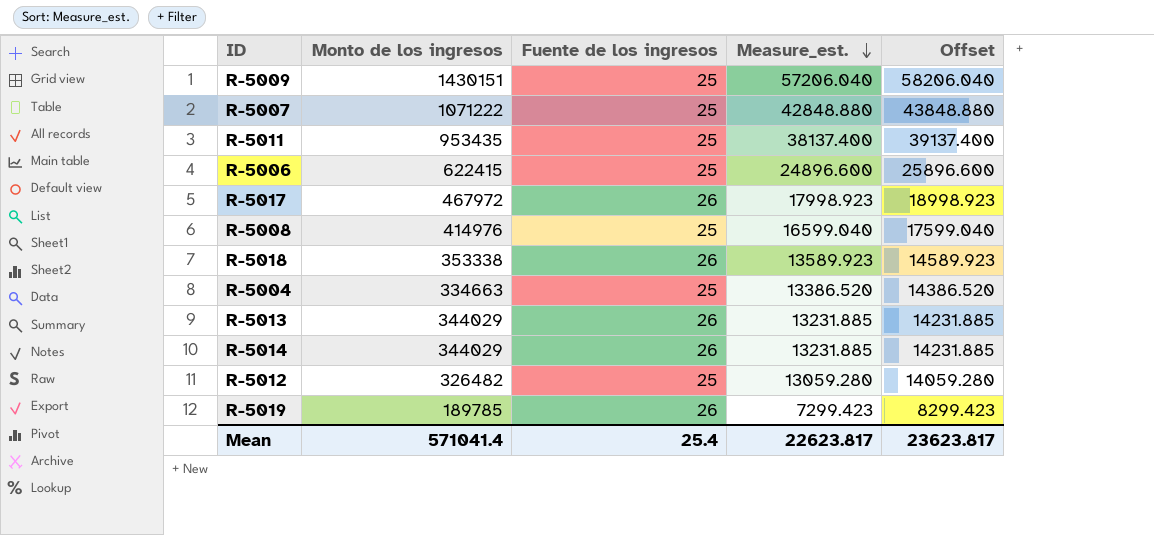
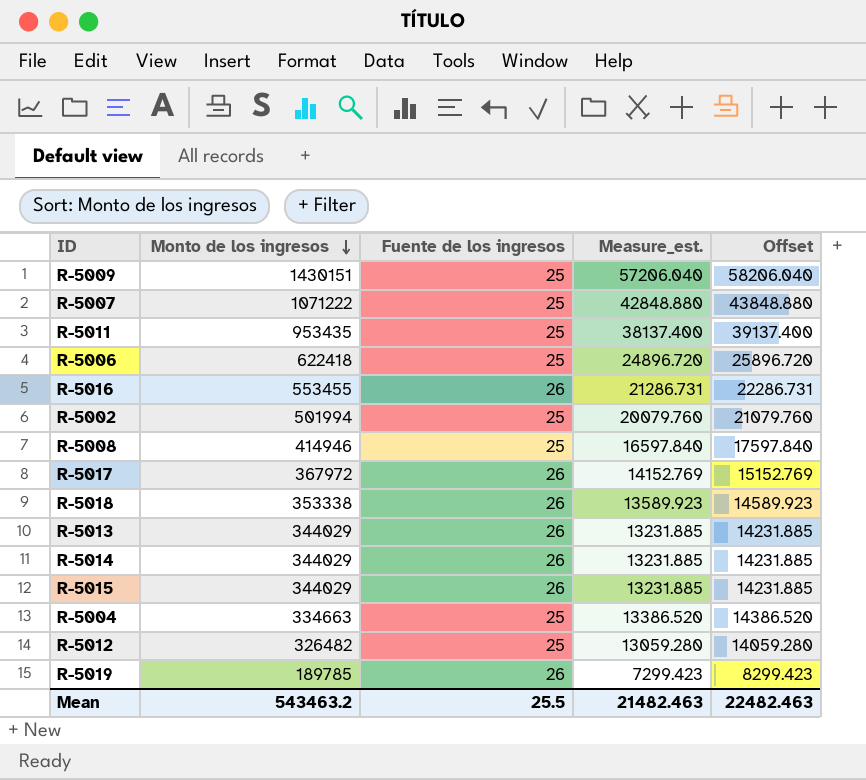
row order: Measure_est. descending -> Monto de los ingresos descending
R-5006 | Monto de los ingresos: 622415 -> 622418
R-5006 | Measure_est.: 24896.600 -> 24896.720
R-5006 | Offset: 25896.600 -> 25896.720
row R-5016: none -> 553455 | 26 | 21286.731 | 22286.731
row R-5002: none -> 501994 | 25 | 20079.760 | 21079.760
R-5008 | Monto de los ingresos: 414976 -> 414946
R-5008 | Measure_est.: 16599.040 -> 16597.840
R-5008 | Offset: 17599.040 -> 17597.840
R-5017 | Monto de los ingresos: 467972 -> 367972
R-5017 | Measure_est.: 17998.923 -> 14152.769
R-5017 | Offset: 18998.923 -> 15152.769
row R-5015: none -> 344029 | 26 | 13231.885 | 14231.885
Mean | Monto de los ingresos: 571041.4 -> 543463.2
Mean | Fuente de los ingresos: 25.4 -> 25.5
Mean | Measure_est.: 22623.817 -> 21482.463
Mean | Offset: 23623.817 -> 22482.463

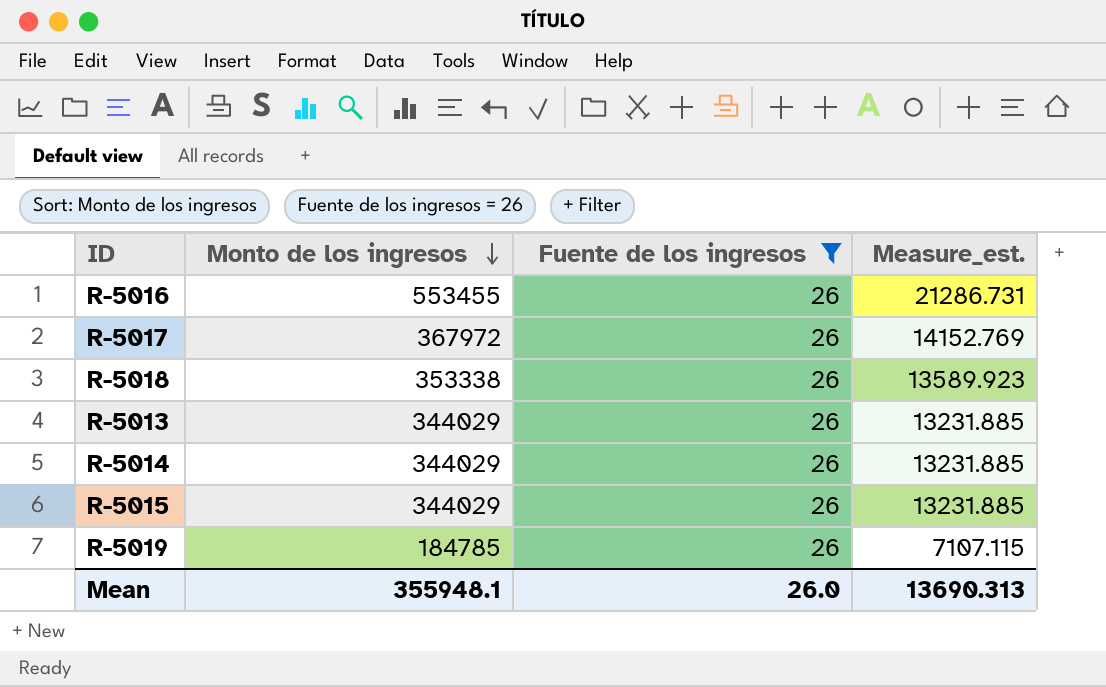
filter: none -> Fuente de los ingresos = 26
column Offset | formula: [Measure_est.] + 1000 -> none
R-5019 | Monto de los ingresos: 189785 -> 184785
R-5019 | Measure_est.: 7299.423 -> 7107.115
Mean | Monto de los ingresos: 543463.2 -> 355948.1
Mean | Fuente de los ingresos: 25.5 -> 26.0
Mean | Measure_est.: 21482.463 -> 13690.313

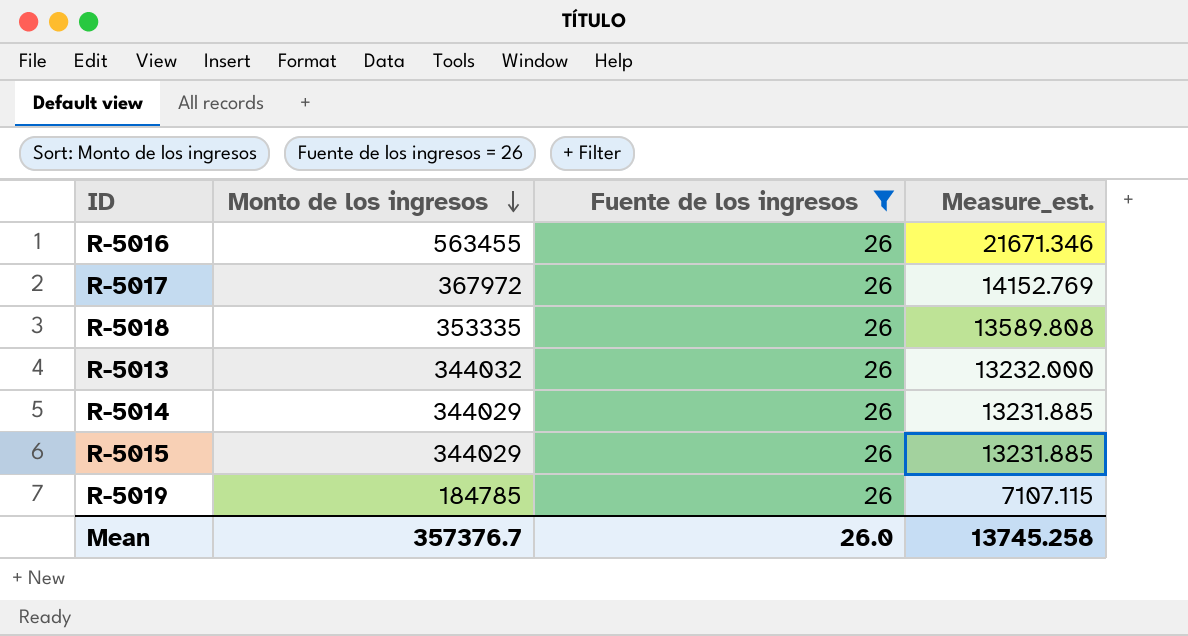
R-5016 | Monto de los ingresos: 553455 -> 563455
R-5016 | Measure_est.: 21286.731 -> 21671.346
R-5018 | Monto de los ingresos: 353338 -> 353335
R-5018 | Measure_est.: 13589.923 -> 13589.808
R-5013 | Monto de los ingresos: 344029 -> 344032
R-5013 | Measure_est.: 13231.885 -> 13232.000
Mean | Monto de los ingresos: 355948.1 -> 357376.7
Mean | Measure_est.: 13690.313 -> 13745.258

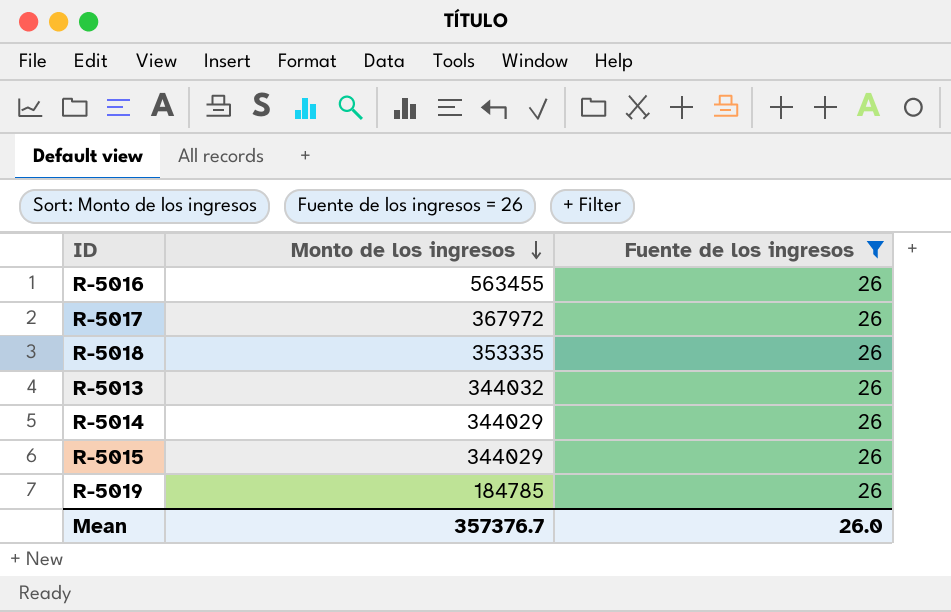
column Measure_est. | formula: [Monto de los ingresos] / [Fuente de los ingresos] -> none

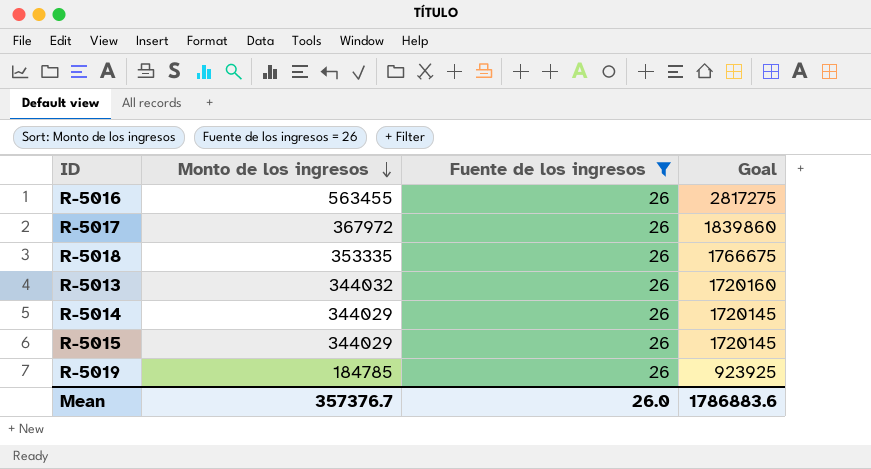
column Goal | formula: none -> [Monto de los ingresos] * 5

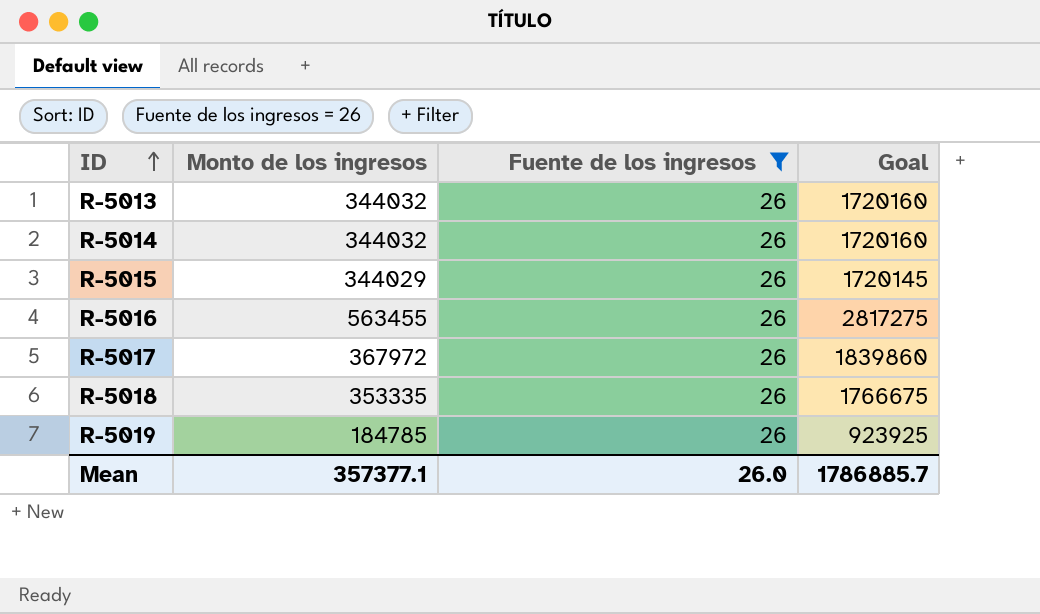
row order: Monto de los ingresos descending -> ID ascending
R-5014 | Monto de los ingresos: 344029 -> 344032
R-5014 | Goal: 1720145 -> 1720160
Mean | Monto de los ingresos: 357376.7 -> 357377.1
Mean | Goal: 1786883.6 -> 1786885.7

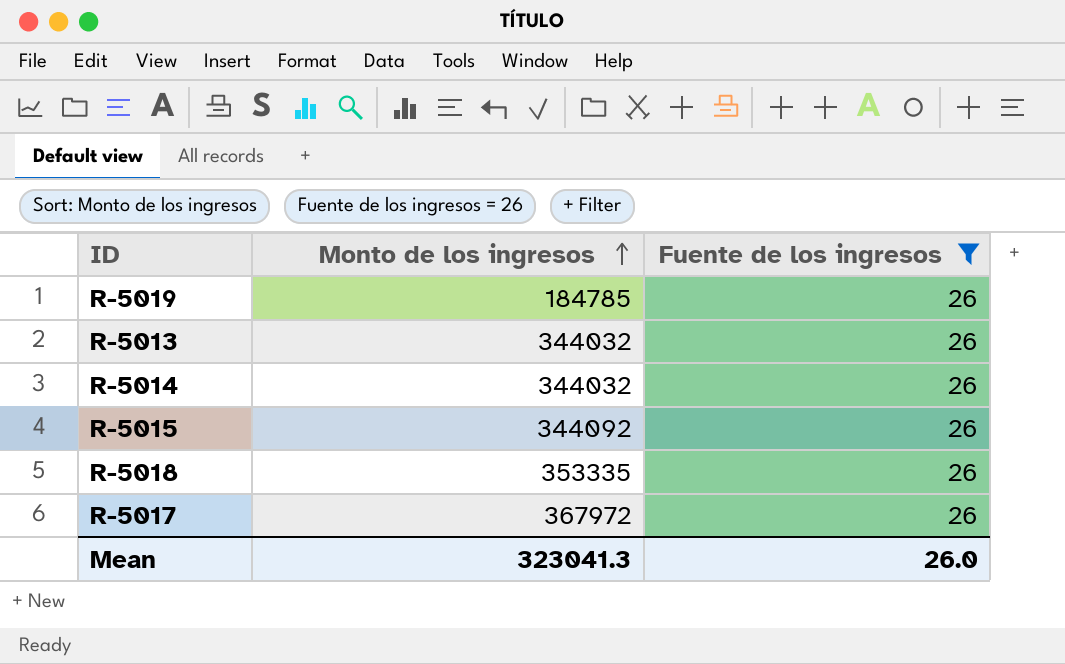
row order: ID ascending -> Monto de los ingresos ascending
column Goal | formula: [Monto de los ingresos] * 5 -> none
row R-5016: 563455 | 26 | 2817275 -> none
R-5015 | Monto de los ingresos: 344029 -> 344092
Mean | Monto de los ingresos: 357377.1 -> 323041.3

